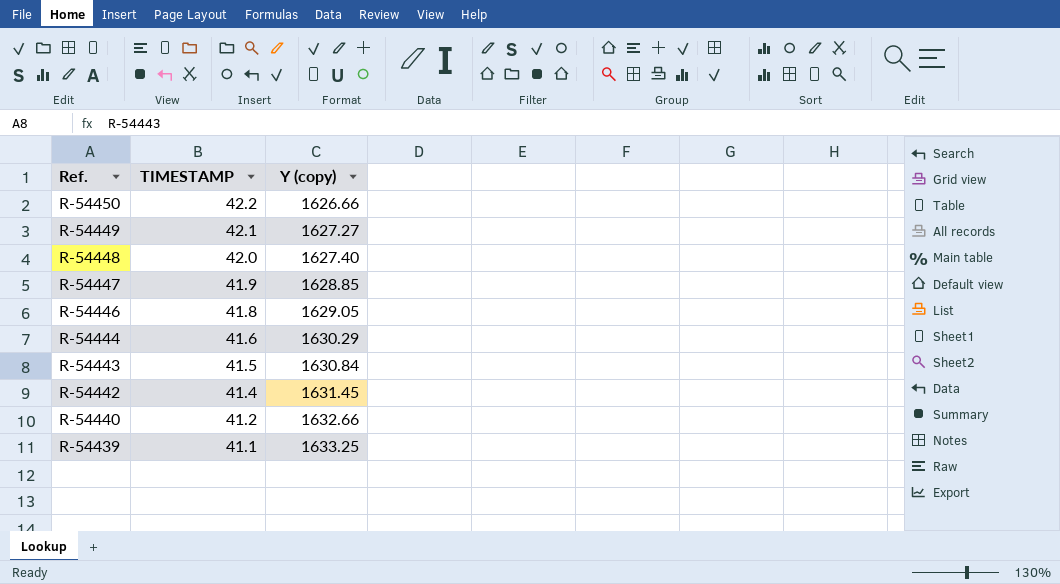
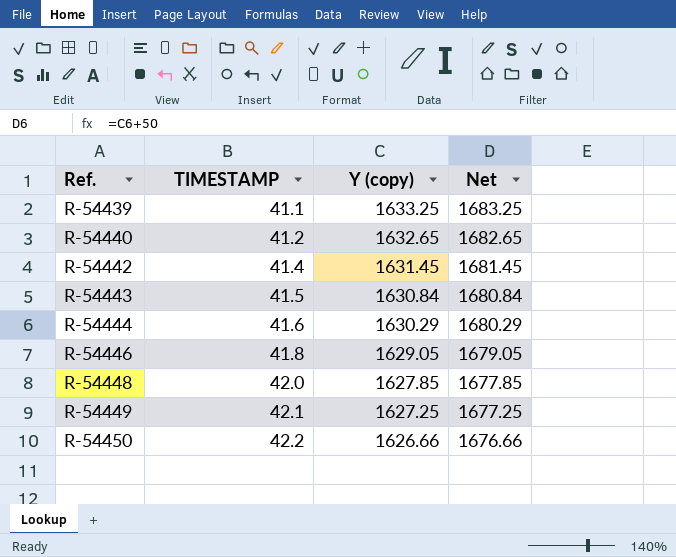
row order: Ref. descending -> Ref. ascending
column Net | formula: none -> [Y (copy)] + 50
row R-54447: 41.9 | 1628.85 -> none
R-54440 | Y (copy): 1632.66 -> 1632.65
R-54448 | Y (copy): 1627.40 -> 1627.85
R-54449 | Y (copy): 1627.27 -> 1627.25

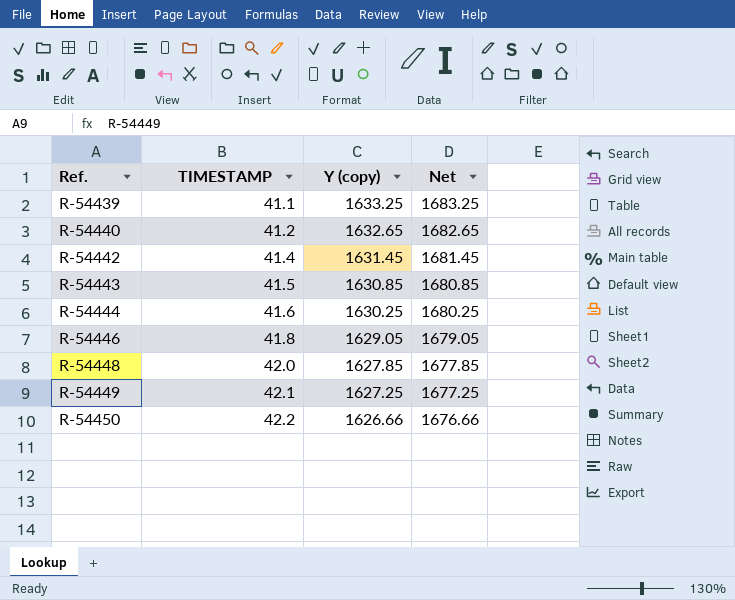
R-54443 | Y (copy): 1630.84 -> 1630.85
R-54443 | Net: 1680.84 -> 1680.85
R-54444 | Y (copy): 1630.29 -> 1630.25
R-54444 | Net: 1680.29 -> 1680.25

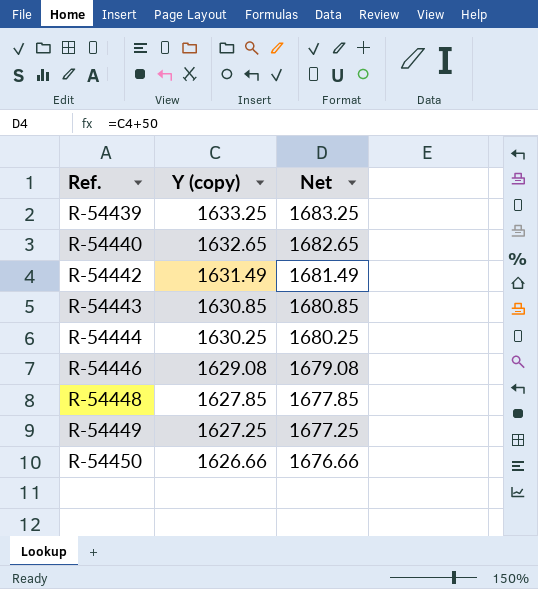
column TIMESTAMP | position: 2 -> none
R-54442 | Y (copy): 1631.45 -> 1631.49
R-54442 | Net: 1681.45 -> 1681.49
R-54446 | Y (copy): 1629.05 -> 1629.08
R-54446 | Net: 1679.05 -> 1679.08

